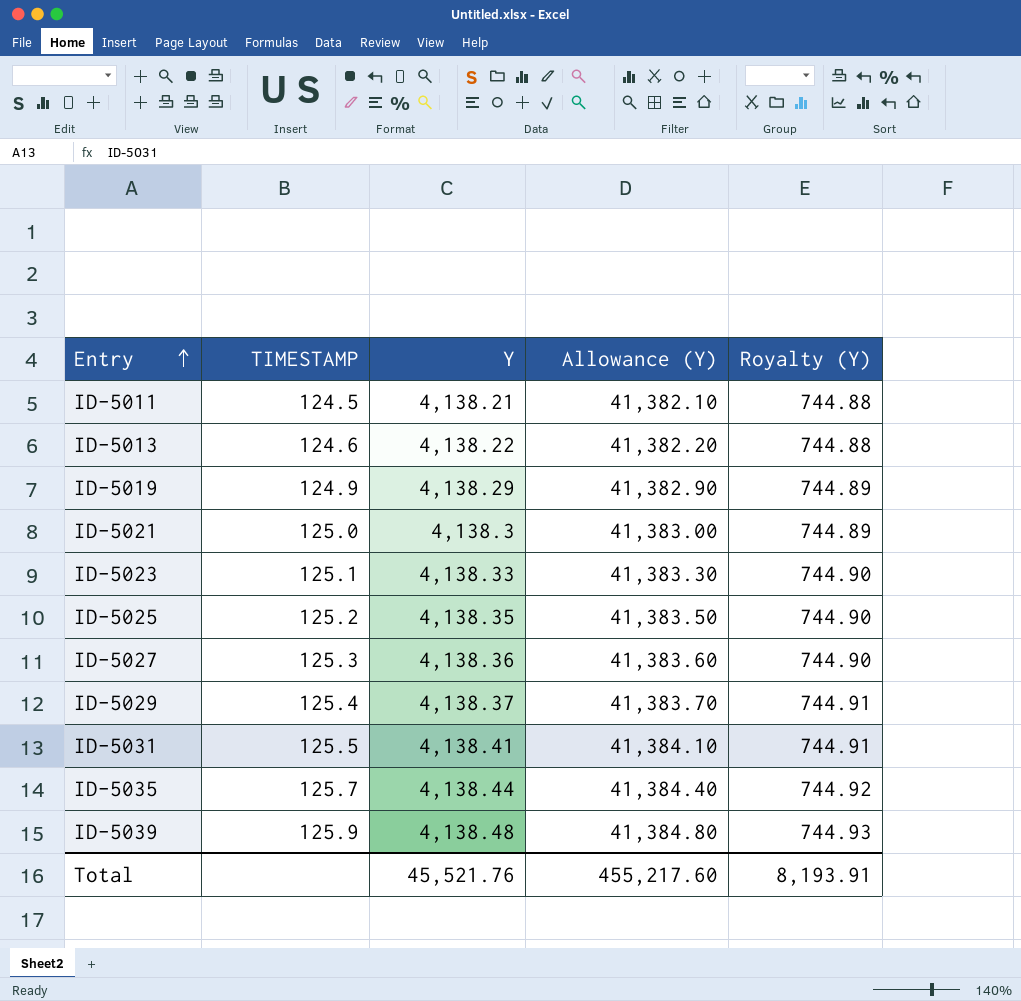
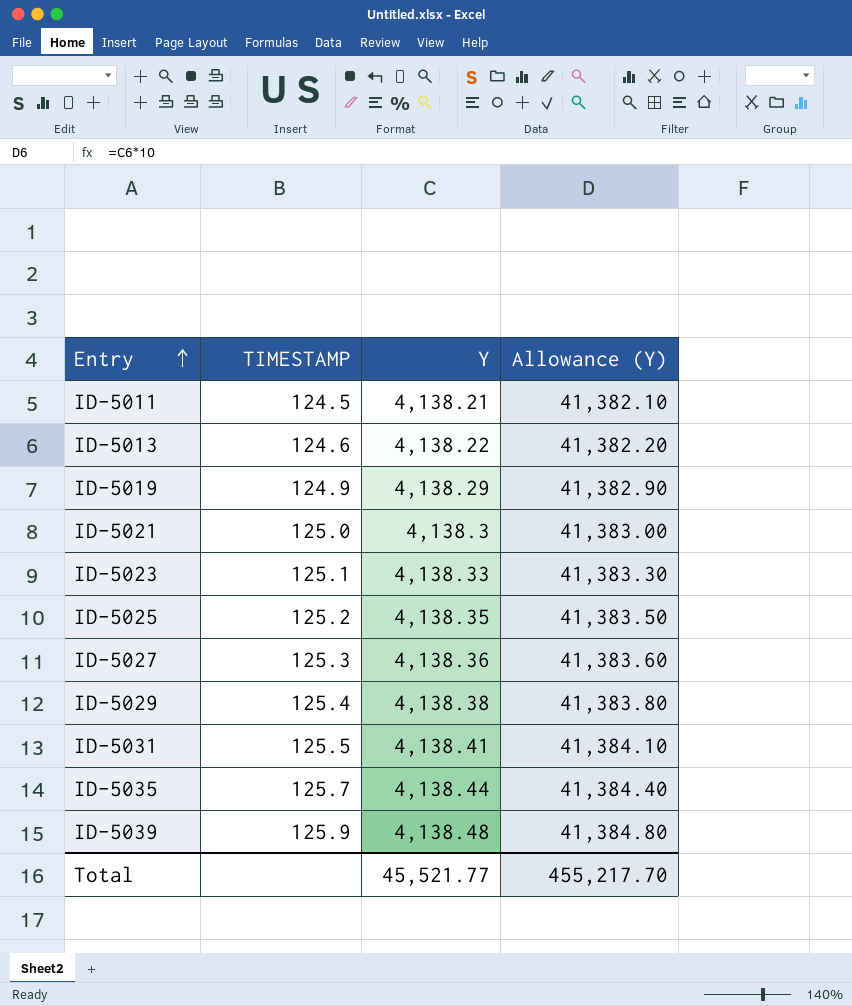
column Royalty (Y) | formula: [Y] * 0.18 -> none
ID-5029 | Y: 4,138.37 -> 4,138.38
ID-5029 | Allowance (Y): 41,383.70 -> 41,383.80
Total | Y: 45,521.76 -> 45,521.77
Total | Allowance (Y): 455,217.60 -> 455,217.70

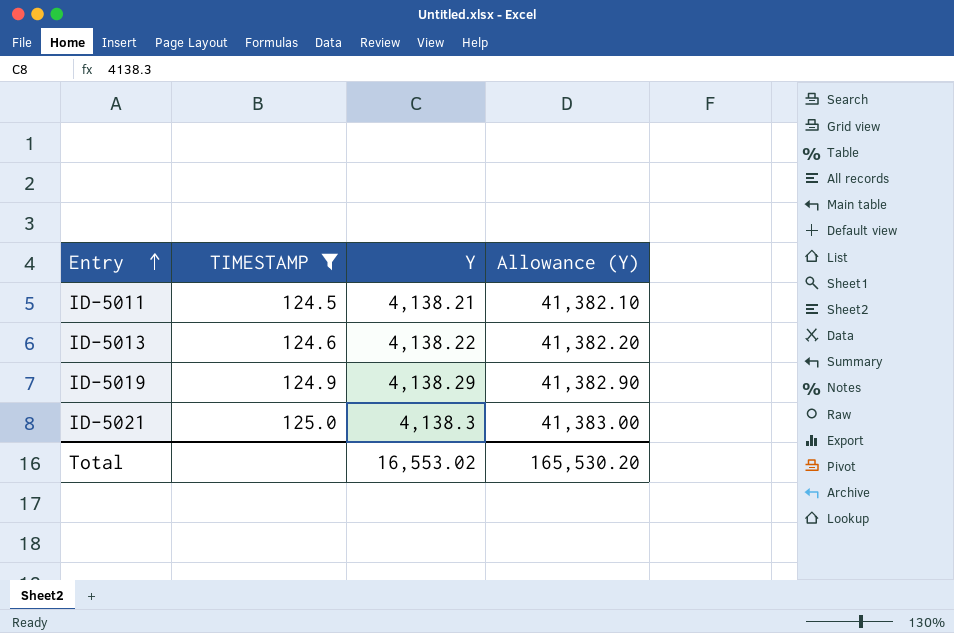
filter: none -> TIMESTAMP <= 125.0
Total | Y: 45,521.77 -> 16,553.02
Total | Allowance (Y): 455,217.70 -> 165,530.20

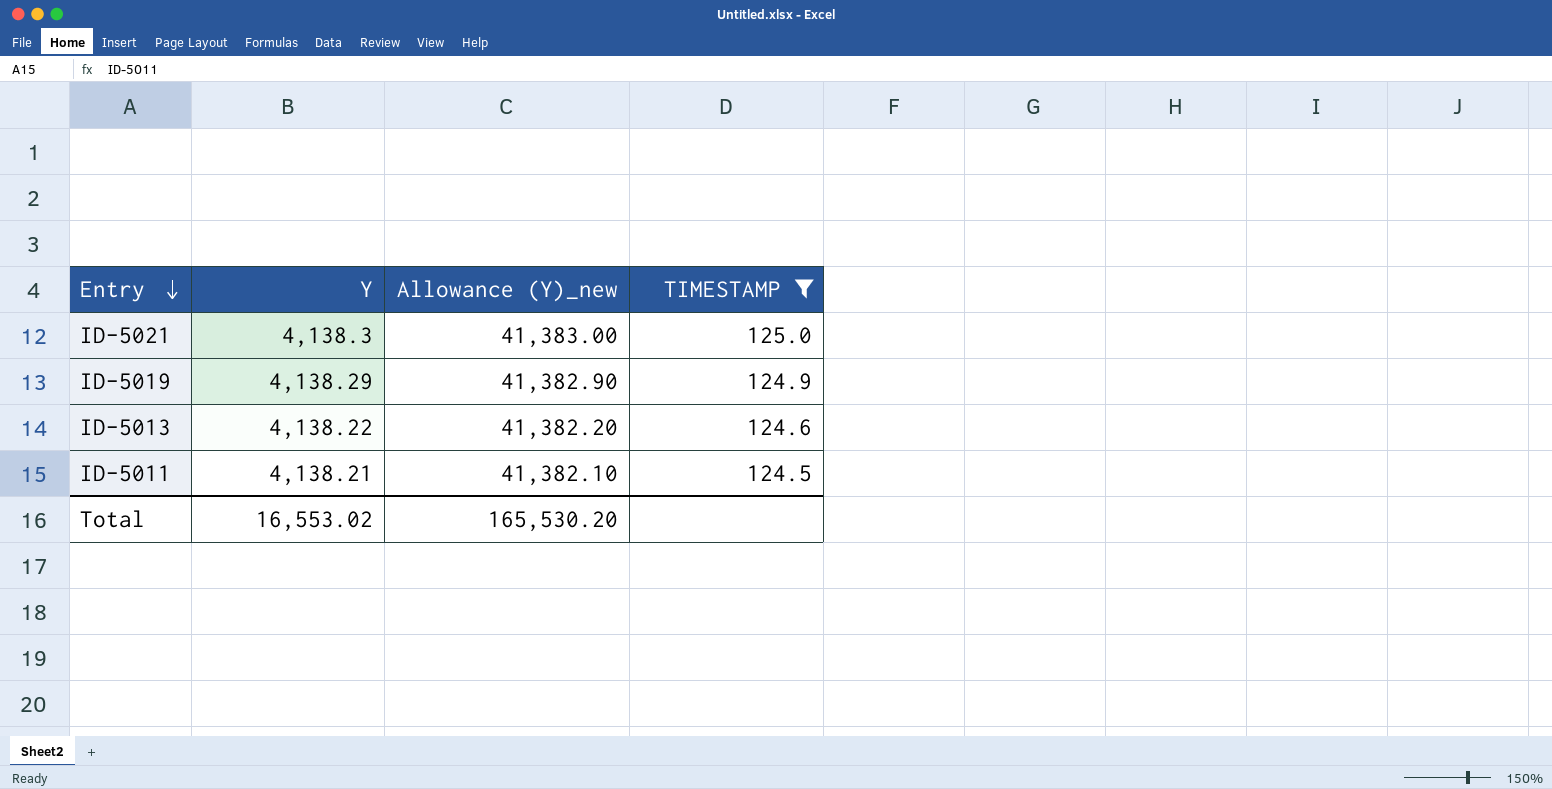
row order: Entry ascending -> Entry descending
column name: Allowance (Y) -> Allowance (Y)_new
column TIMESTAMP | position: 2 -> 4

